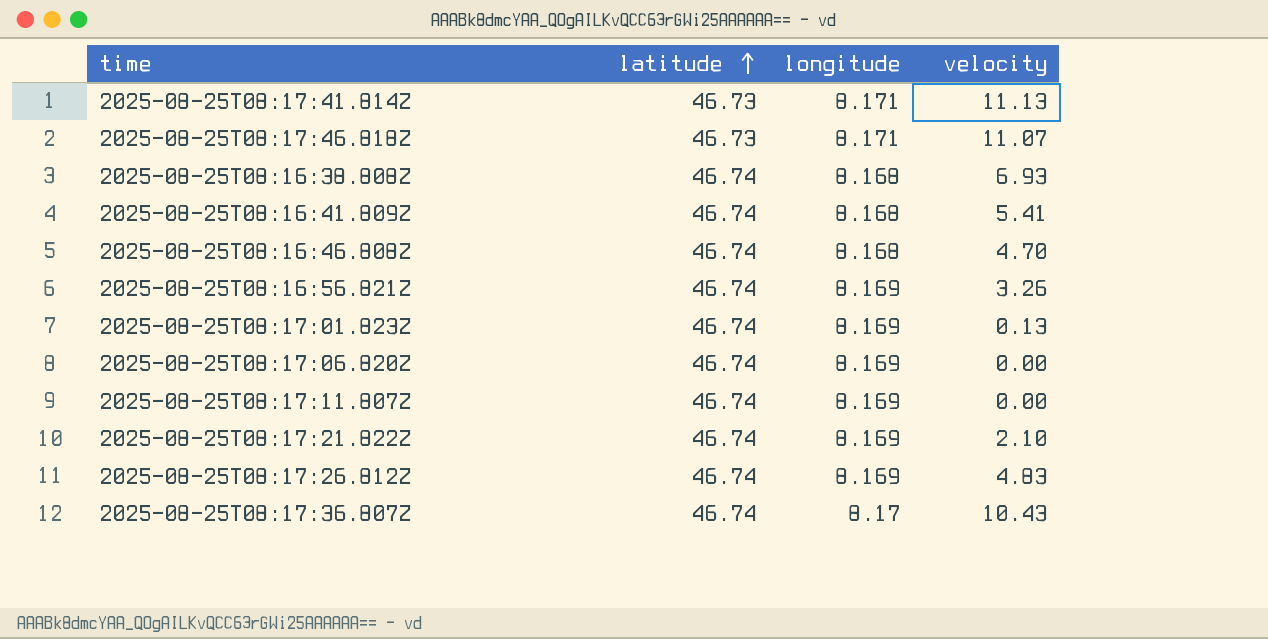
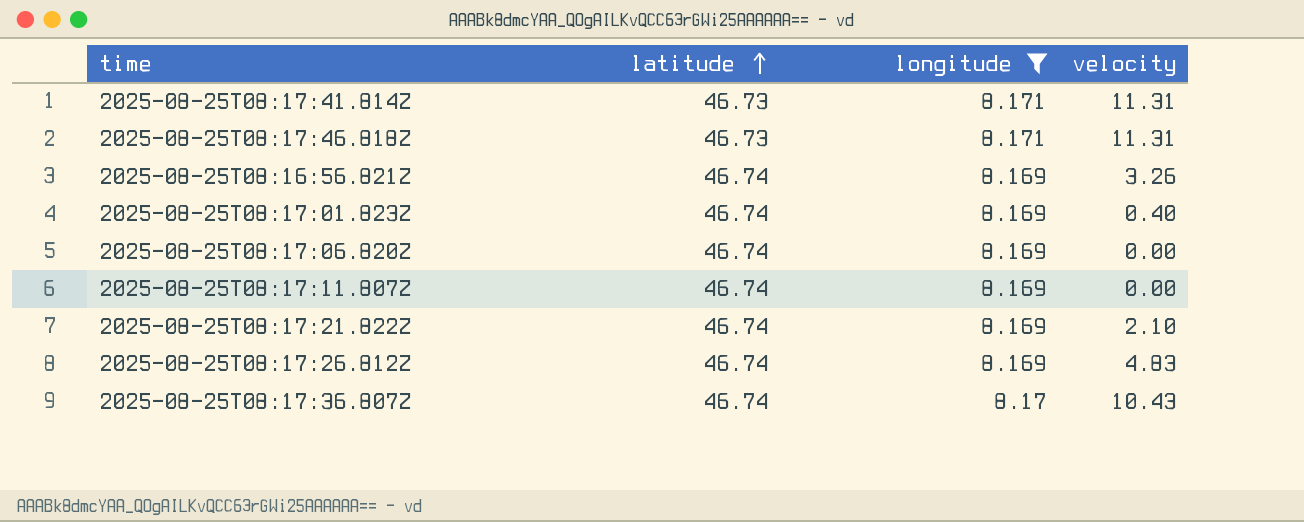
filter: none -> longitude != 8.168
2025-08-25T08:17:41.814Z | velocity: 11.13 -> 11.31
2025-08-25T08:17:46.818Z | velocity: 11.07 -> 11.31
2025-08-25T08:17:01.823Z | velocity: 0.13 -> 0.40

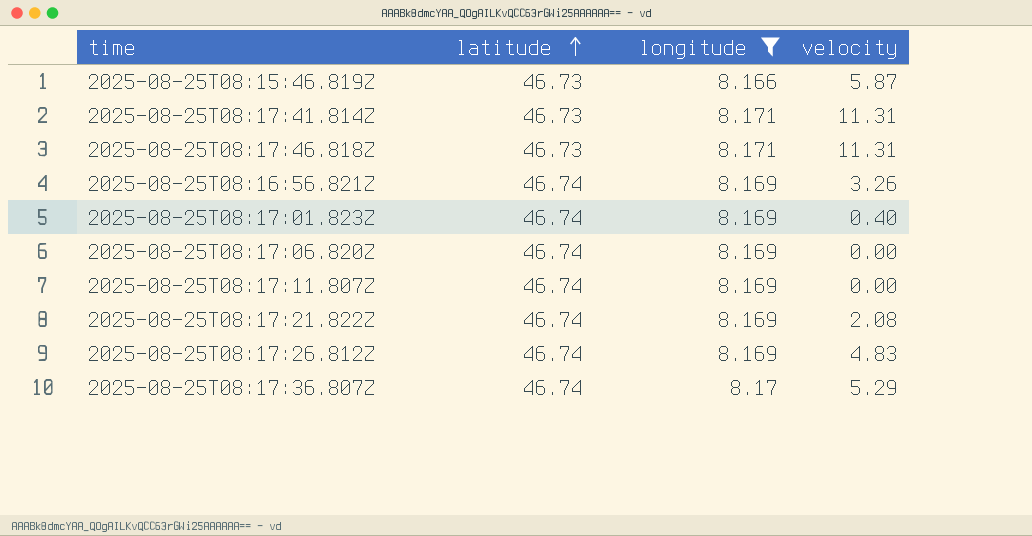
row 2025-08-25T08:15:46.819Z: none -> 46.73 | 8.166 | 5.87
2025-08-25T08:17:21.822Z | velocity: 2.10 -> 2.08
2025-08-25T08:17:36.807Z | velocity: 10.43 -> 5.29

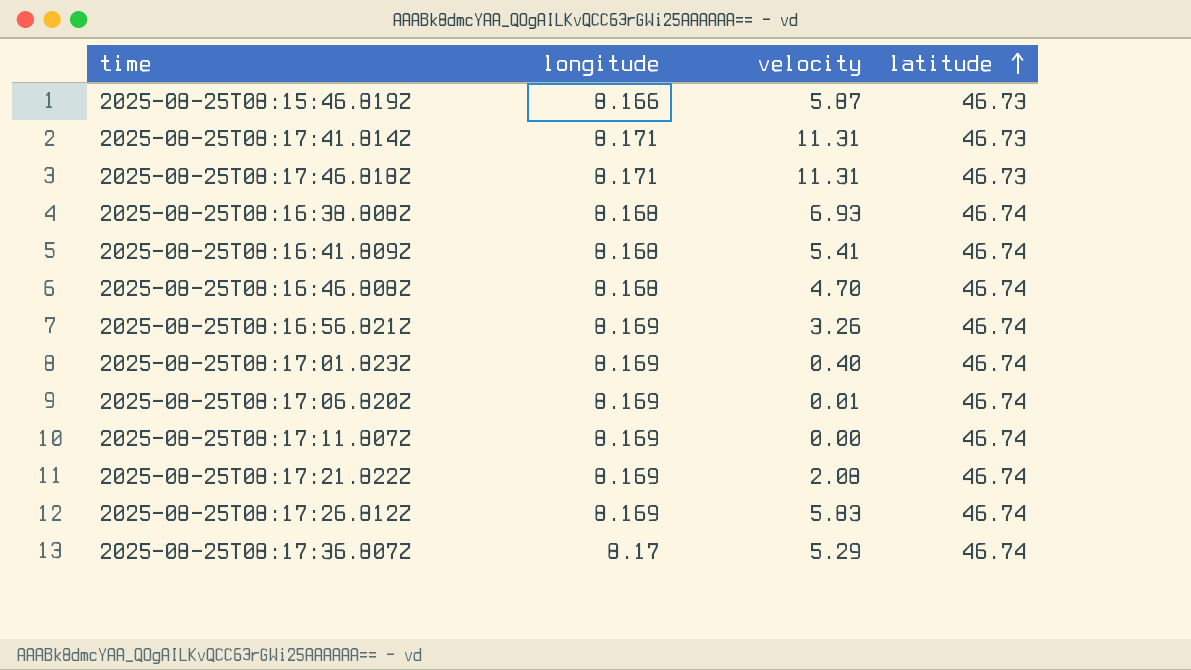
filter: longitude != 8.168 -> none
column latitude | position: 2 -> 4
2025-08-25T08:17:06.820Z | velocity: 0.00 -> 0.01
2025-08-25T08:17:26.812Z | velocity: 4.83 -> 5.83

